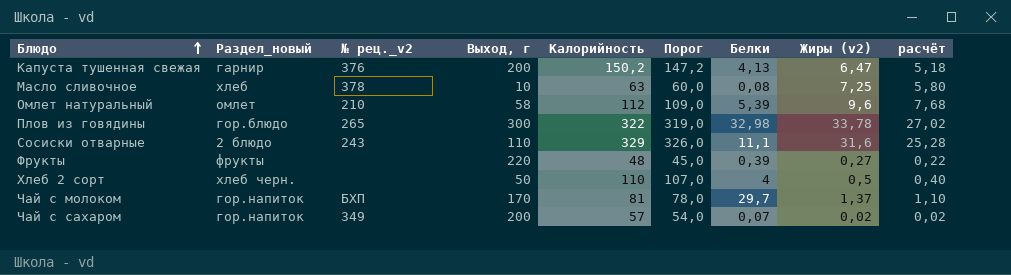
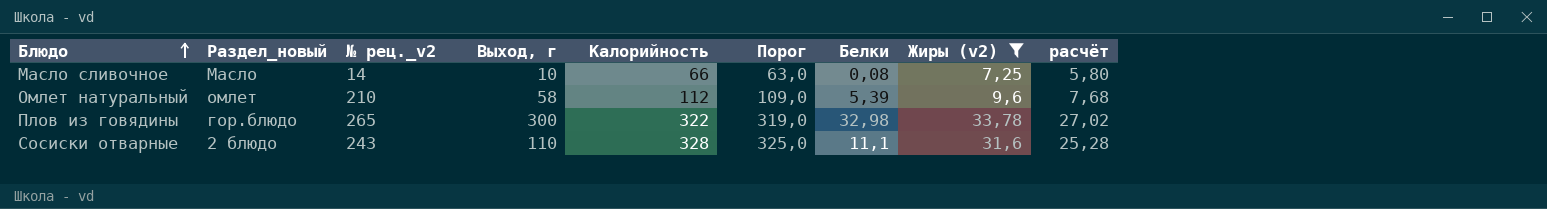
filter: none -> Жиры (v2) >= 7,25
Масло сливочное | Раздел_новый: хлеб -> Масло
Масло сливочное | № рец._v2: 378 -> 14
Масло сливочное | Калорийность: 63 -> 66
Масло сливочное | Порог: 60,0 -> 63,0
Сосиски отварные | Калорийность: 329 -> 328
Сосиски отварные | Порог: 326,0 -> 325,0

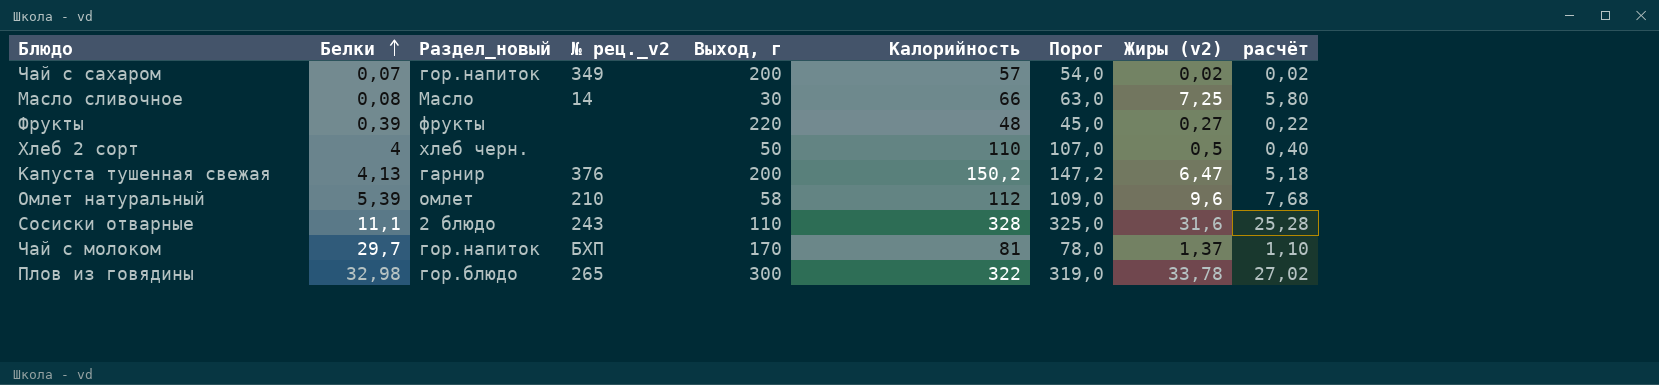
filter: Жиры (v2) >= 7,25 -> none
row order: Блюдо ascending -> Белки ascending
column Белки | position: 7 -> 2
Масло сливочное | Выход, г: 10 -> 30

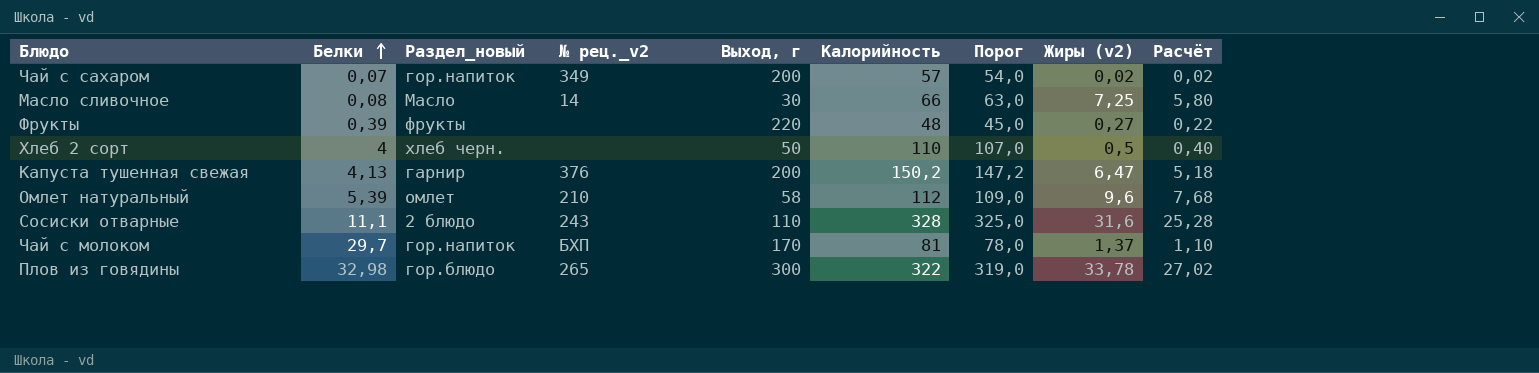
column name: расчёт -> Расчёт

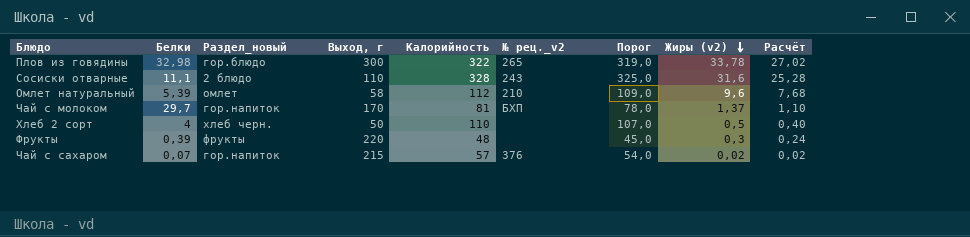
row order: Белки ascending -> Жиры (v2) descending
column № рец._v2 | position: 4 -> 6
row Масло сливочное: 0,08 | Масло | 14 | 30 | 66 | 63,0 | 7,25 | 5,80 -> none
row Капуста тушенная свежая: 4,13 | гарнир | 376 | 200 | 150,2 | 147,2 | 6,47 | 5,18 -> none
Фрукты | Жиры (v2): 0,27 -> 0,3
Фрукты | Расчёт: 0,22 -> 0,24
Чай с сахаром | Выход, г: 200 -> 215
Чай с сахаром | № рец._v2: 349 -> 376

